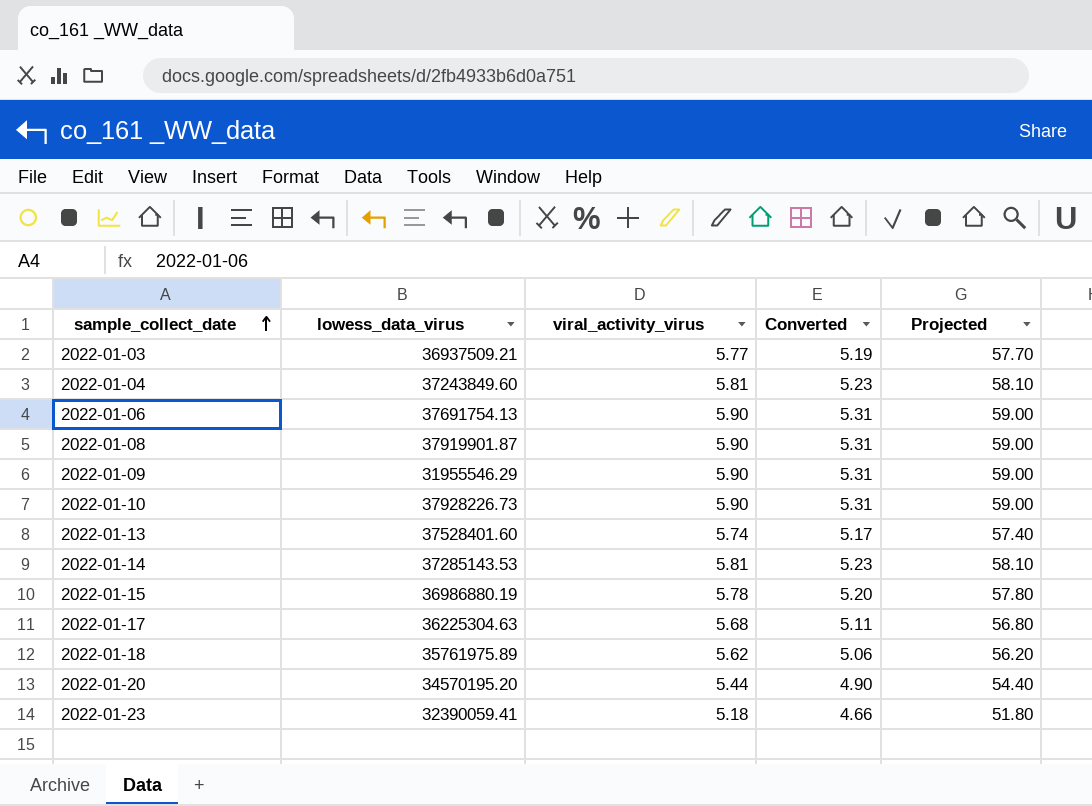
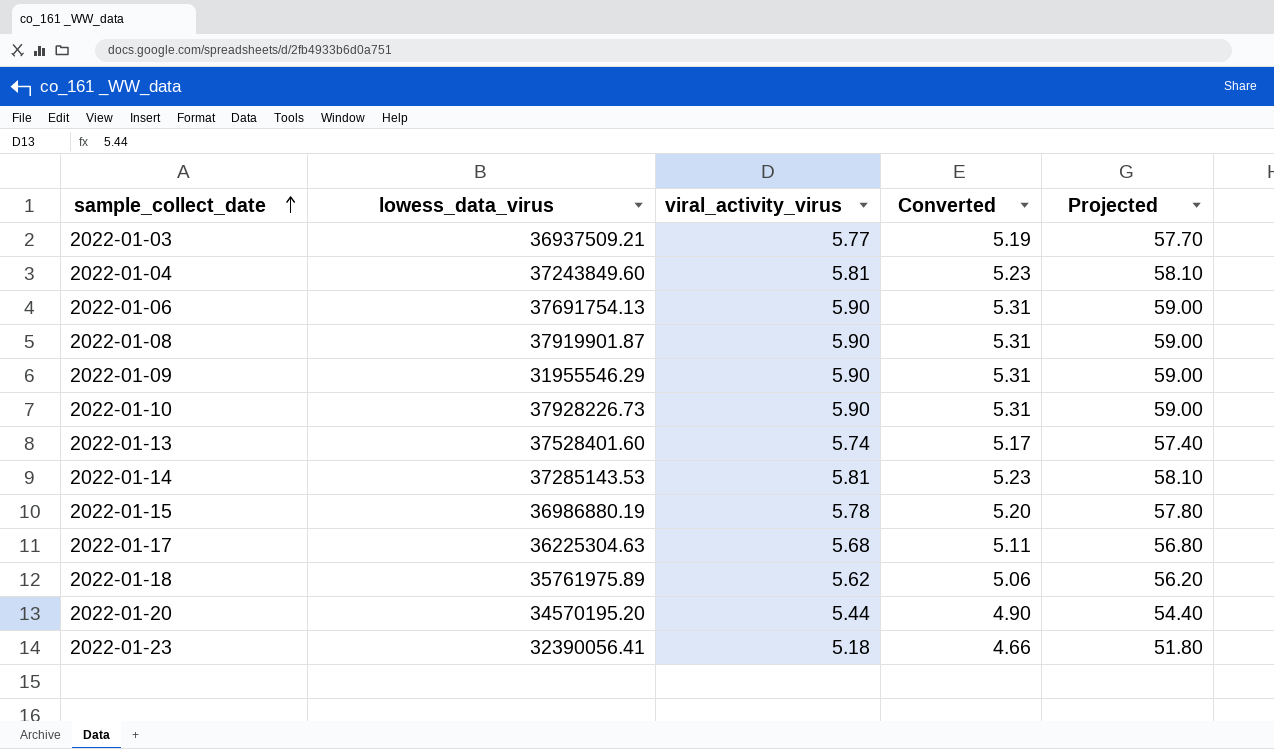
2022-01-23 | lowess_data_virus: 32390059.41 -> 32390056.41

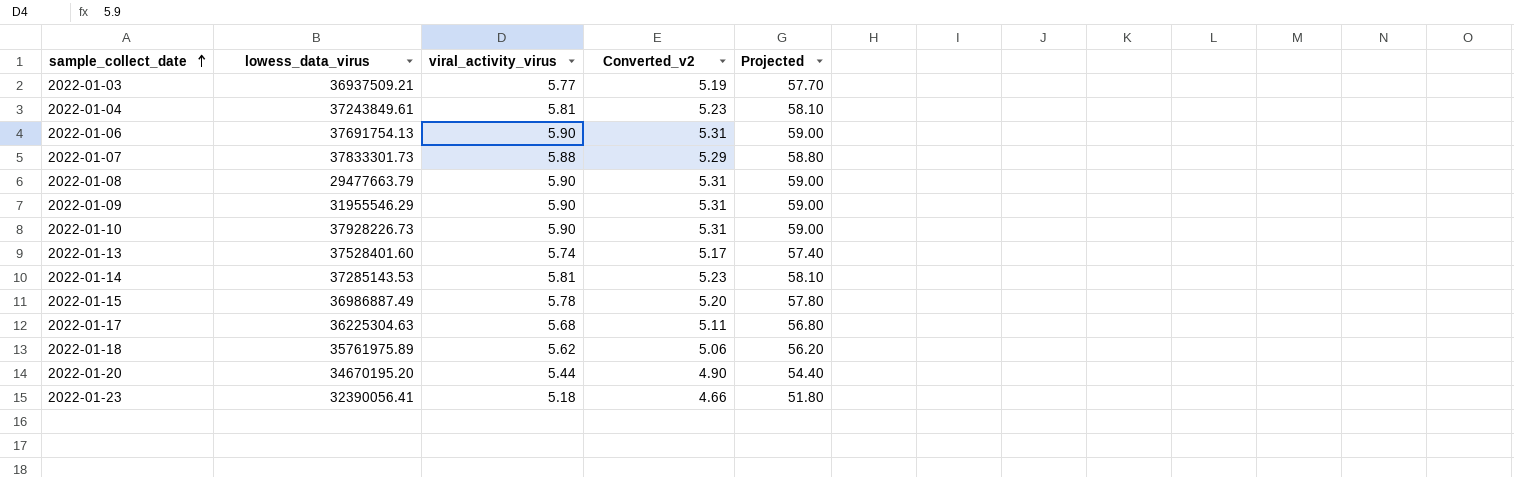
column name: Converted -> Converted_v2
2022-01-04 | lowess_data_virus: 37243849.60 -> 37243849.61
row 2022-01-07: none -> 37833301.73 | 5.88 | 5.29 | 58.80
2022-01-08 | lowess_data_virus: 37919901.87 -> 29477663.79
2022-01-15 | lowess_data_virus: 36986880.19 -> 36986887.49
2022-01-20 | lowess_data_virus: 34570195.20 -> 34670195.20

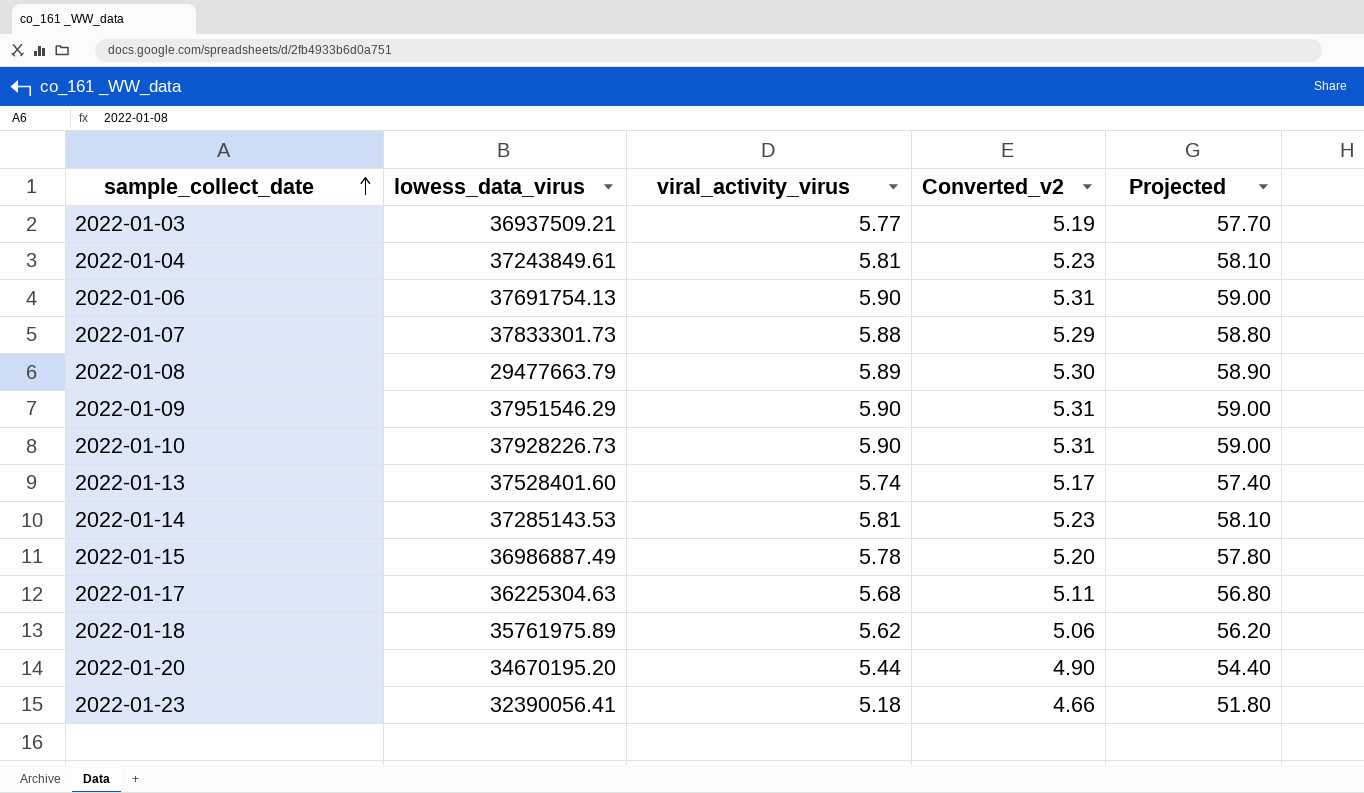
2022-01-08 | viral_activity_virus: 5.90 -> 5.89
2022-01-08 | Converted_v2: 5.31 -> 5.30
2022-01-08 | Projected: 59.00 -> 58.90
2022-01-09 | lowess_data_virus: 31955546.29 -> 37951546.29

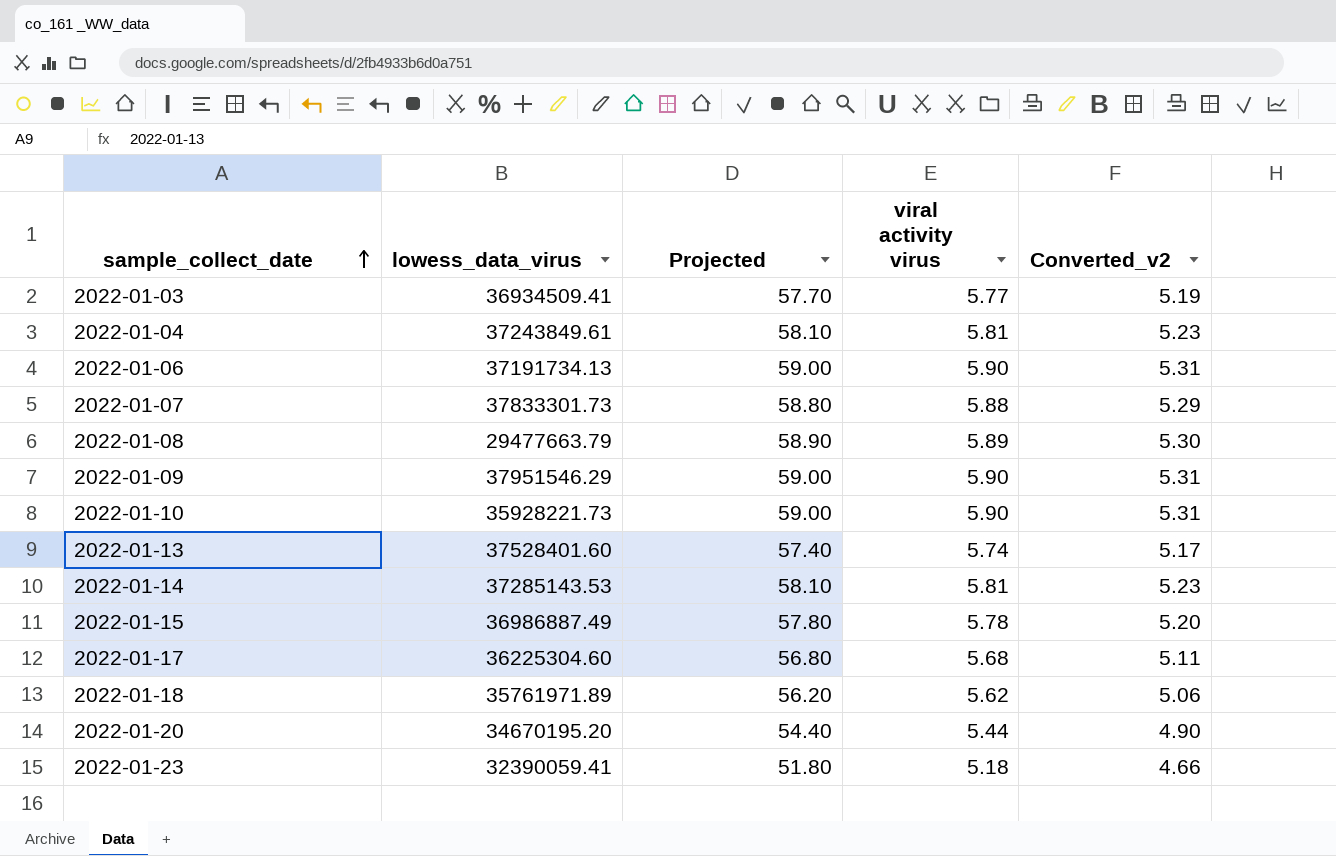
column Projected | position: 5 -> 3
column name: viral_activity_virus -> viral activity virus
2022-01-03 | lowess_data_virus: 36937509.21 -> 36934509.41
2022-01-06 | lowess_data_virus: 37691754.13 -> 37191734.13
2022-01-10 | lowess_data_virus: 37928226.73 -> 35928221.73
2022-01-17 | lowess_data_virus: 36225304.63 -> 36225304.60
2022-01-18 | lowess_data_virus: 35761975.89 -> 35761971.89
2022-01-23 | lowess_data_virus: 32390056.41 -> 32390059.41

